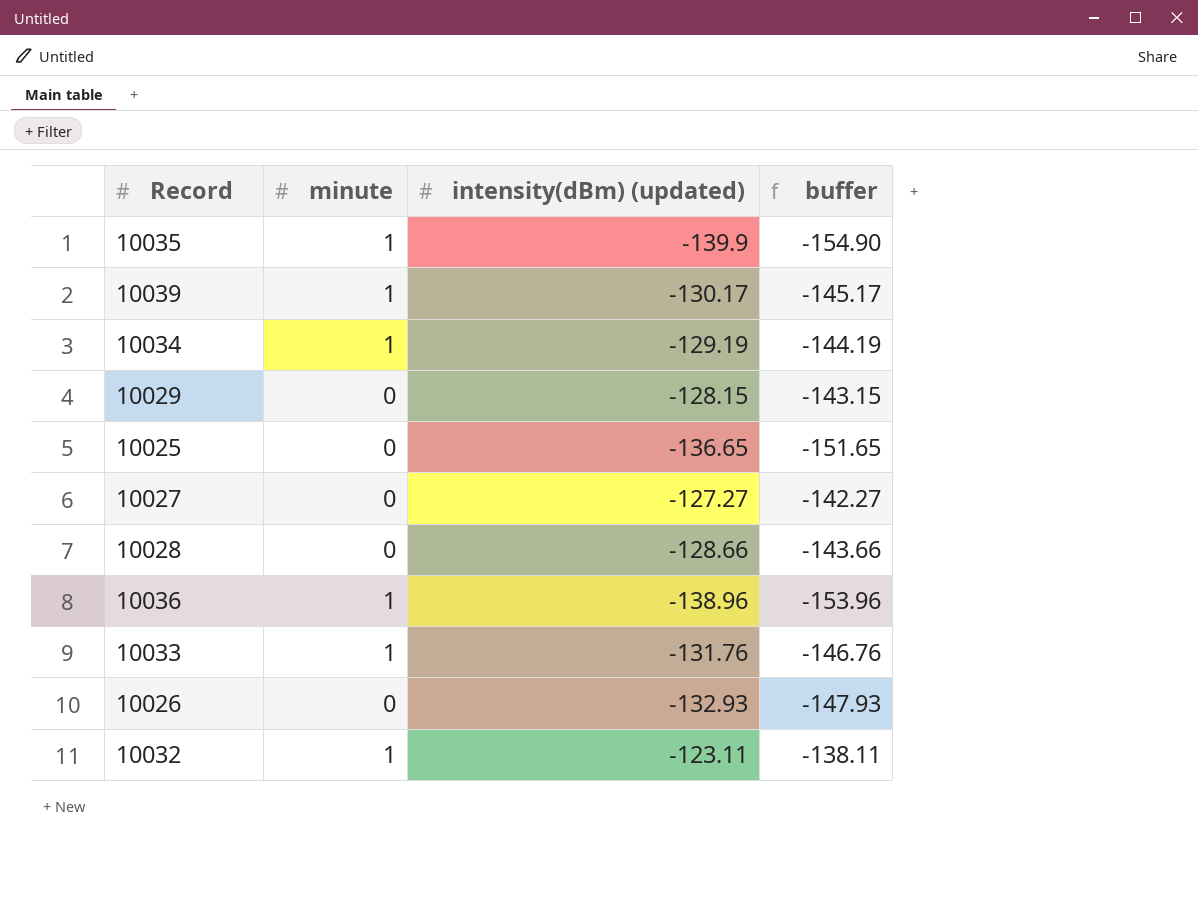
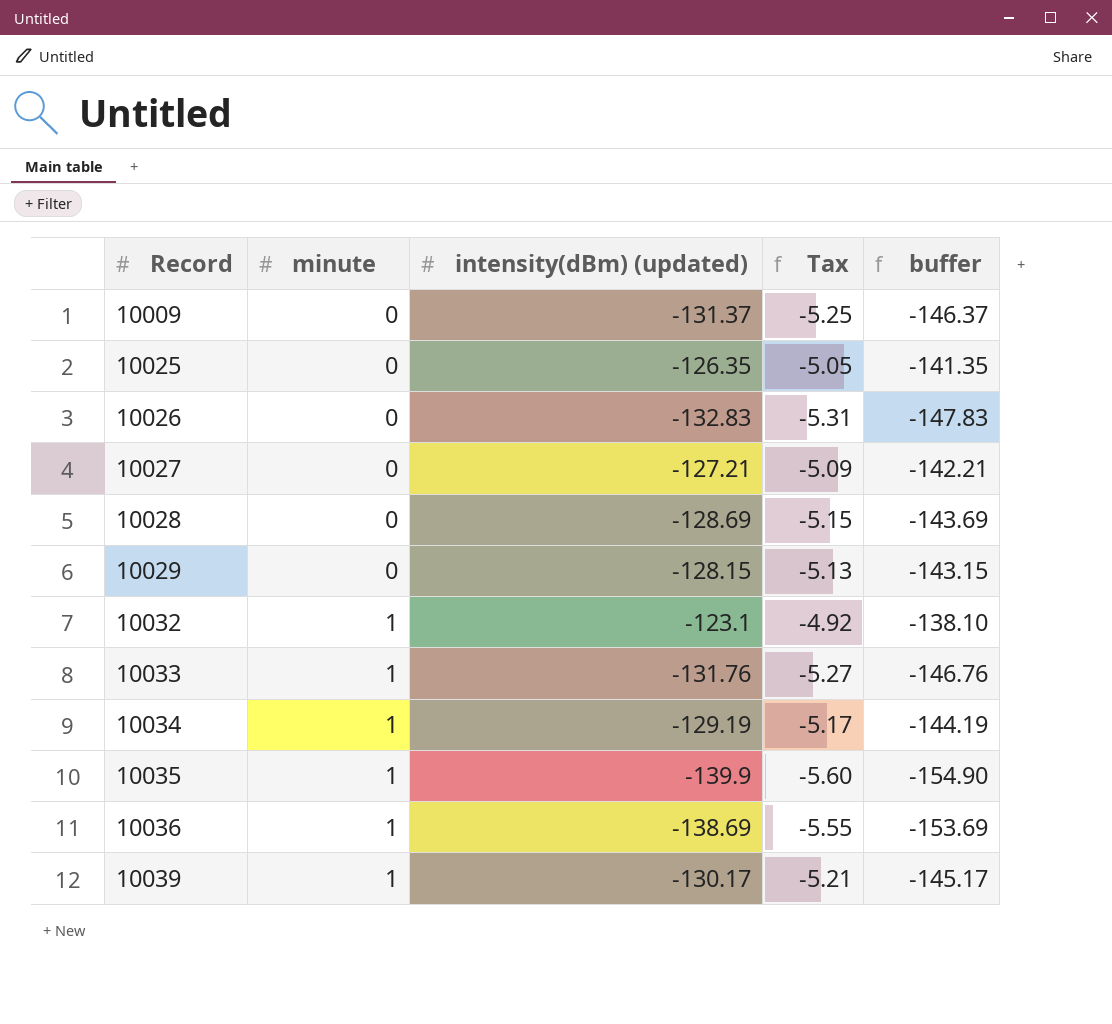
row order: none -> Record ascending
column Tax | formula: none -> [intensity(dBm) (updated)] * 0.04
row 10009: none -> 0 | -131.37 | -5.25 | -146.37
10025 | intensity(dBm) (updated): -136.65 -> -126.35
10025 | buffer: -151.65 -> -141.35
10026 | intensity(dBm) (updated): -132.93 -> -132.83
10026 | buffer: -147.93 -> -147.83
10027 | intensity(dBm) (updated): -127.27 -> -127.21
10027 | buffer: -142.27 -> -142.21
10028 | intensity(dBm) (updated): -128.66 -> -128.69
10028 | buffer: -143.66 -> -143.69
10032 | intensity(dBm) (updated): -123.11 -> -123.1
10032 | buffer: -138.11 -> -138.10
10036 | intensity(dBm) (updated): -138.96 -> -138.69
10036 | buffer: -153.96 -> -153.69

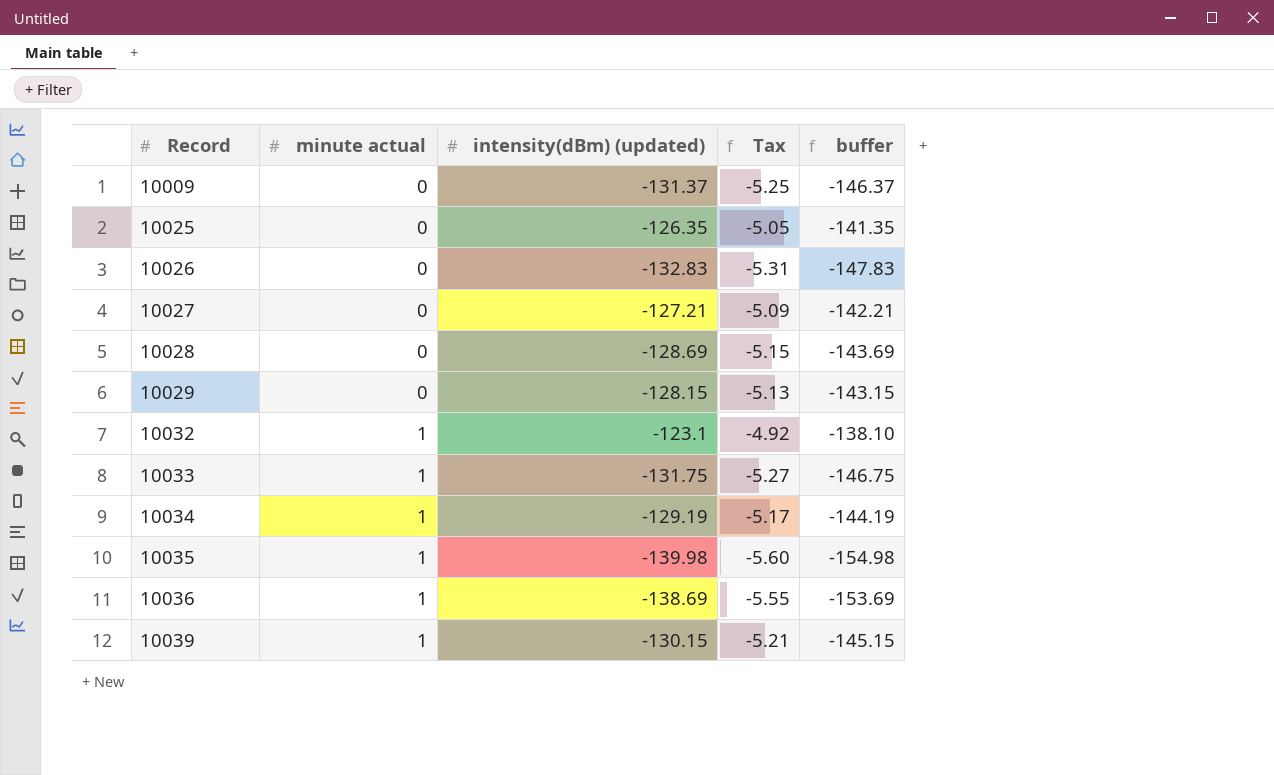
column name: minute -> minute actual
10033 | intensity(dBm) (updated): -131.76 -> -131.75
10033 | buffer: -146.76 -> -146.75
10035 | intensity(dBm) (updated): -139.9 -> -139.98
10035 | buffer: -154.90 -> -154.98
10039 | intensity(dBm) (updated): -130.17 -> -130.15
10039 | buffer: -145.17 -> -145.15

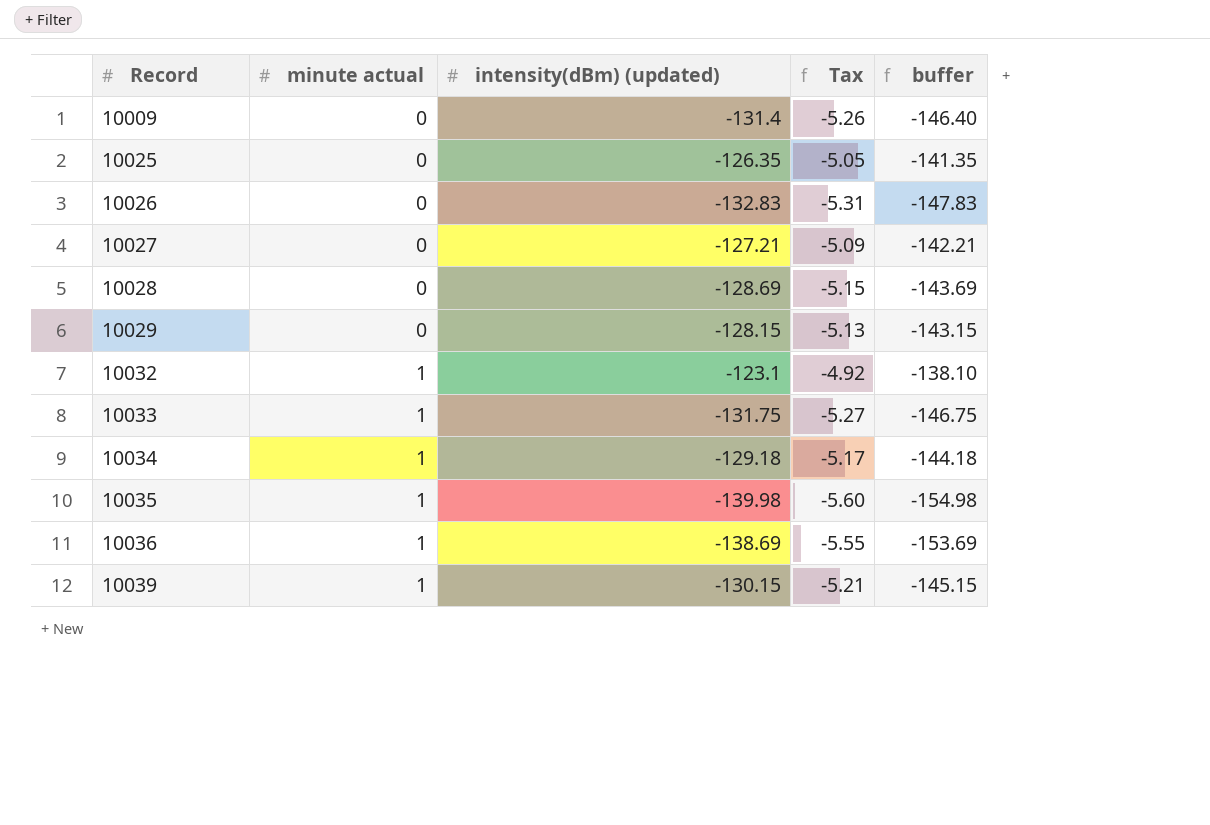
10009 | intensity(dBm) (updated): -131.37 -> -131.4
10009 | Tax: -5.25 -> -5.26
10009 | buffer: -146.37 -> -146.40
10034 | intensity(dBm) (updated): -129.19 -> -129.18
10034 | buffer: -144.19 -> -144.18

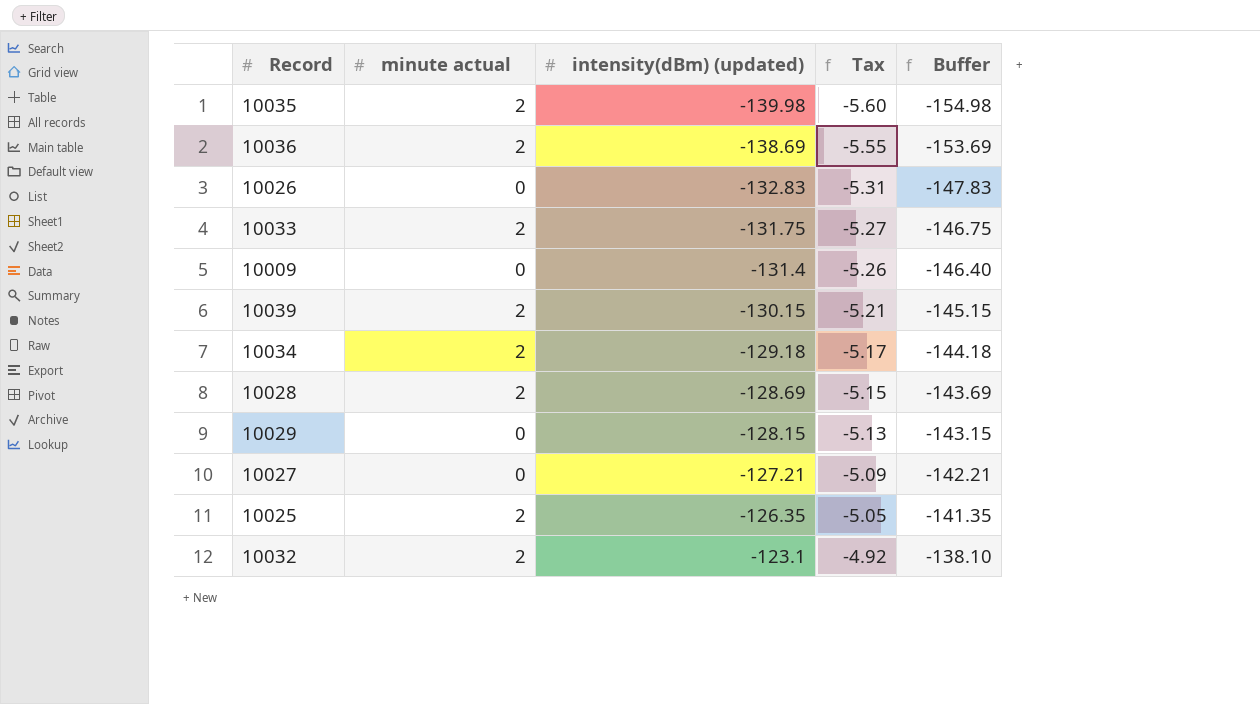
row order: Record ascending -> intensity(dBm) (updated) ascending
column name: buffer -> Buffer
10035 | minute actual: 1 -> 2
10036 | minute actual: 1 -> 2
10033 | minute actual: 1 -> 2
10039 | minute actual: 1 -> 2
10034 | minute actual: 1 -> 2
10028 | minute actual: 0 -> 2
10025 | minute actual: 0 -> 2
10032 | minute actual: 1 -> 2

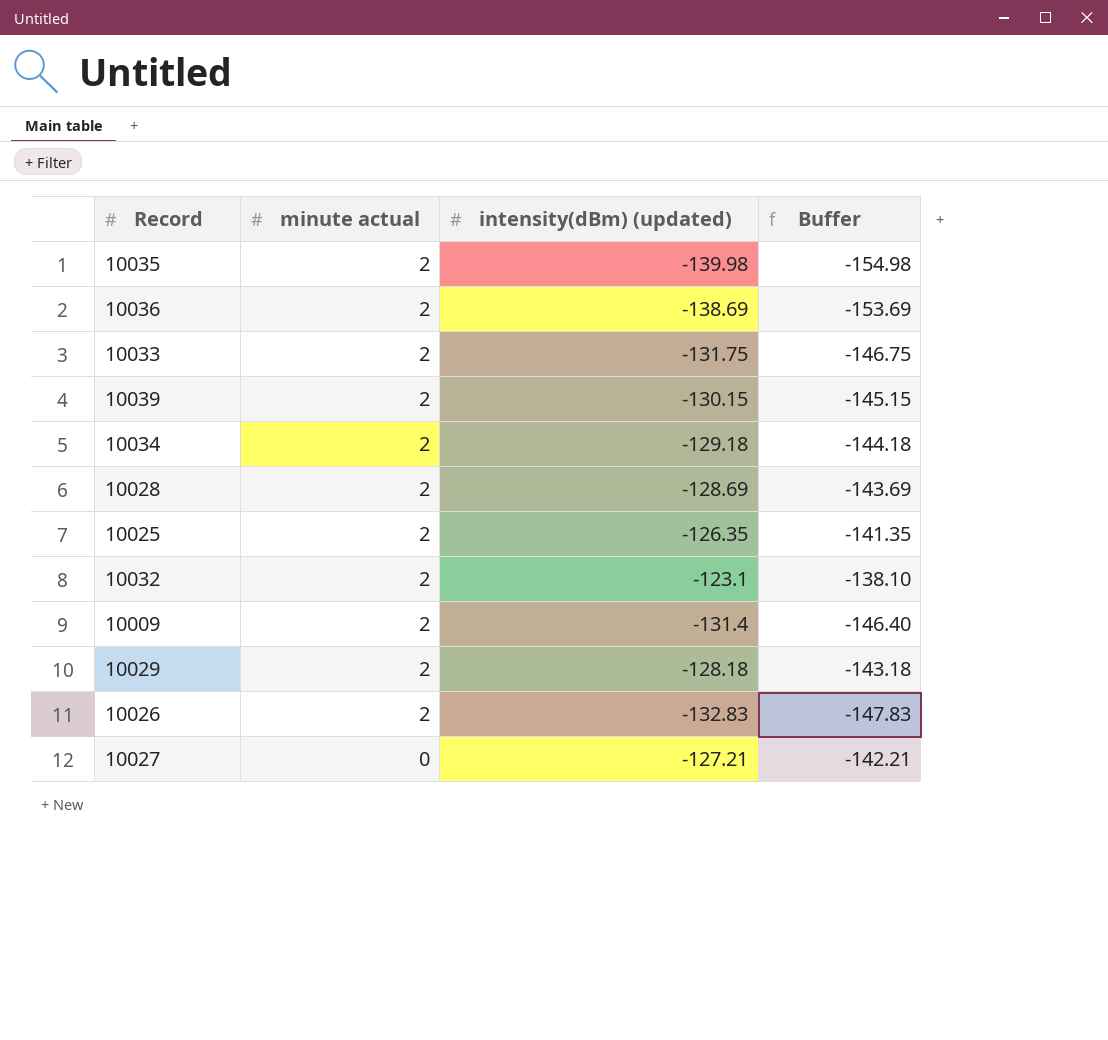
row order: intensity(dBm) (updated) ascending -> minute actual descending
column Tax | formula: [intensity(dBm) (updated)] * 0.04 -> none
10009 | minute actual: 0 -> 2
10029 | minute actual: 0 -> 2
10029 | intensity(dBm) (updated): -128.15 -> -128.18
10029 | Buffer: -143.15 -> -143.18
10026 | minute actual: 0 -> 2

